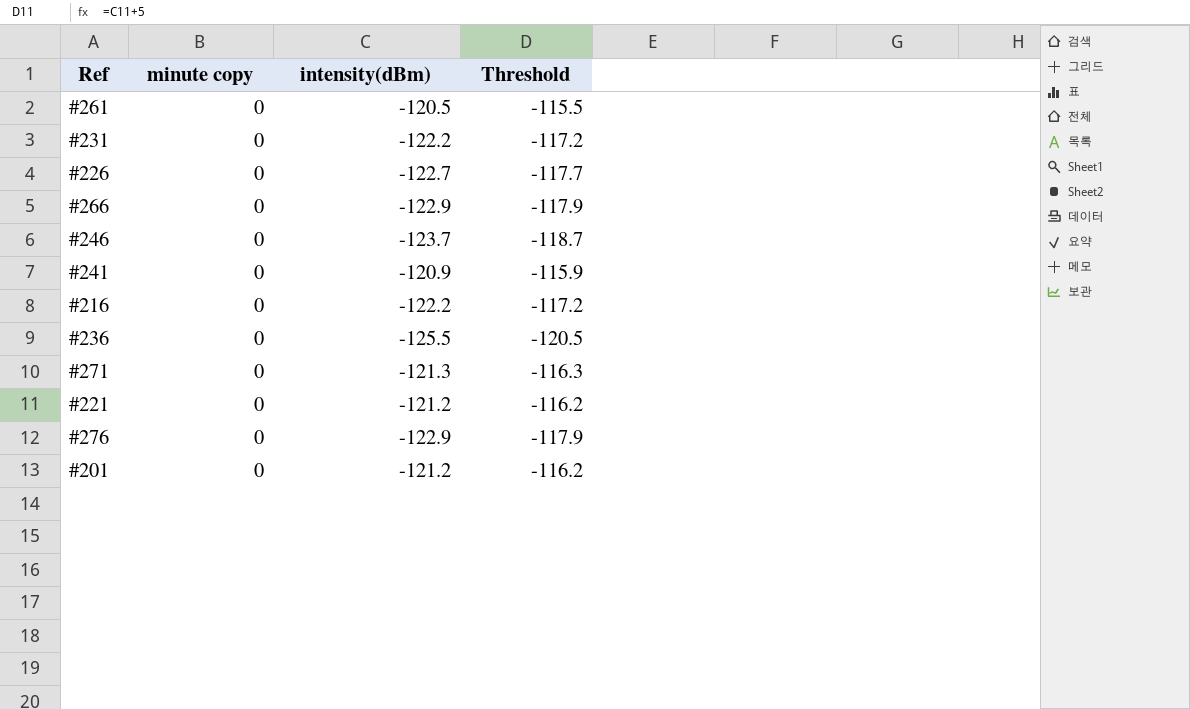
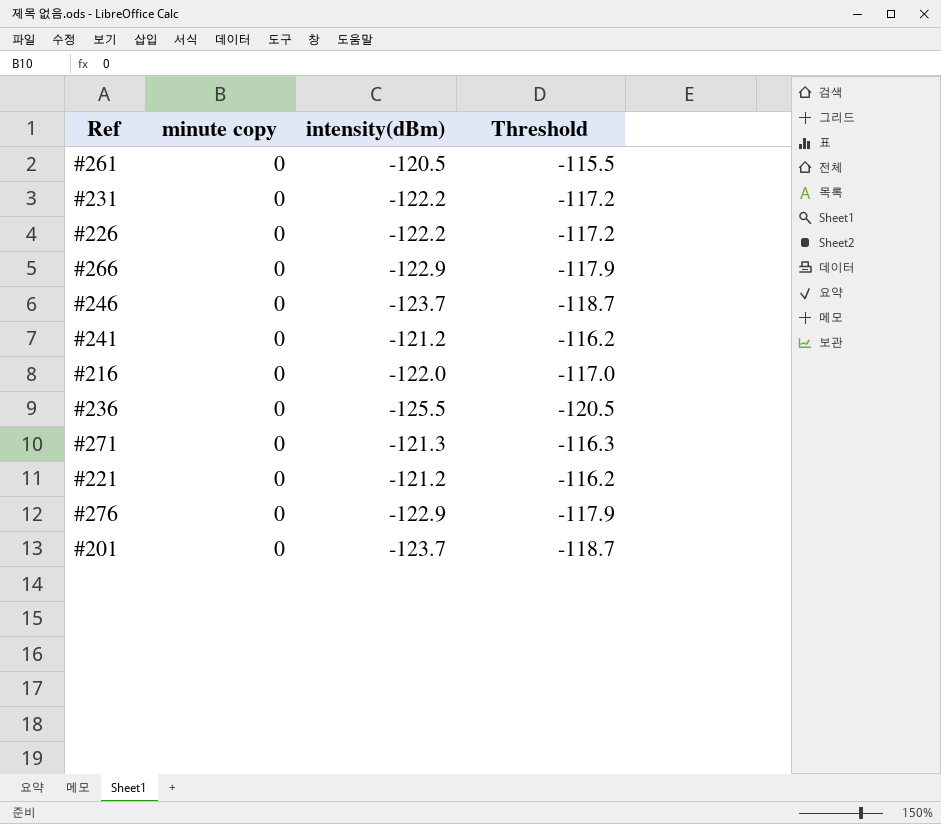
#226 | intensity(dBm): -122.7 -> -122.2
#226 | Threshold: -117.7 -> -117.2
#241 | intensity(dBm): -120.9 -> -121.2
#241 | Threshold: -115.9 -> -116.2
#216 | intensity(dBm): -122.2 -> -122.0
#216 | Threshold: -117.2 -> -117.0
#201 | intensity(dBm): -121.2 -> -123.7
#201 | Threshold: -116.2 -> -118.7

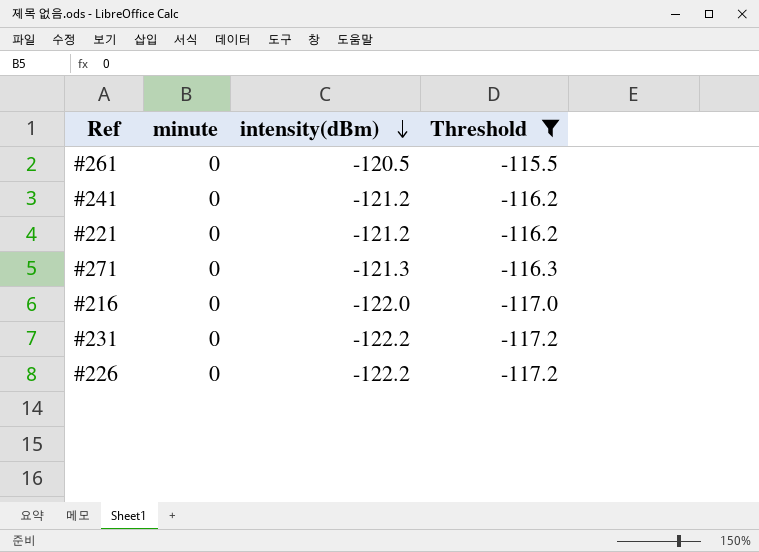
filter: none -> Threshold >= -117.2
row order: none -> intensity(dBm) descending
column name: minute copy -> minute

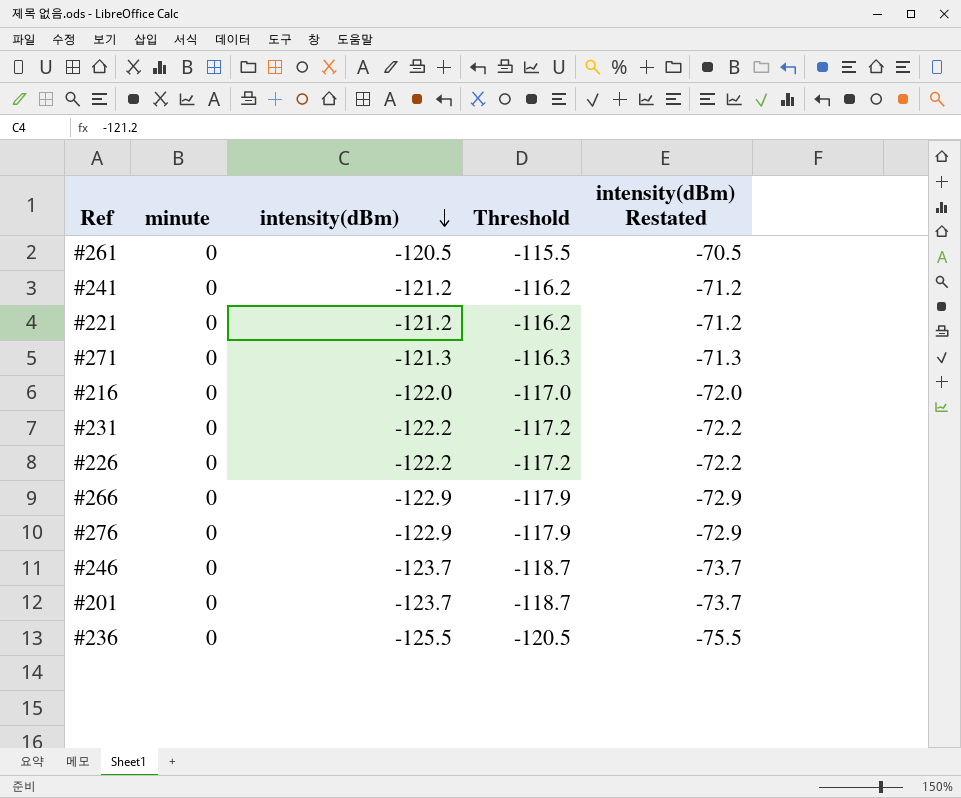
filter: Threshold >= -117.2 -> none
column intensity(dBm) Restated | formula: none -> [intensity(dBm)] + 50

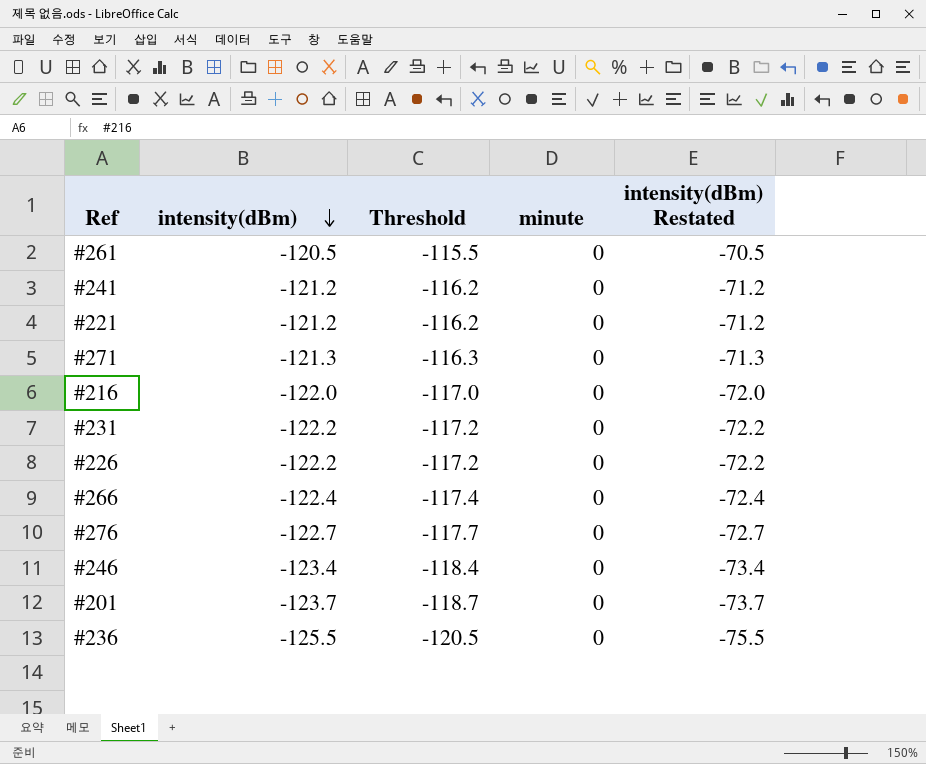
column minute | position: 2 -> 4
#266 | intensity(dBm): -122.9 -> -122.4
#266 | Threshold: -117.9 -> -117.4
#266 | intensity(dBm) Restated: -72.9 -> -72.4
#276 | intensity(dBm): -122.9 -> -122.7
#276 | Threshold: -117.9 -> -117.7
#276 | intensity(dBm) Restated: -72.9 -> -72.7
#246 | intensity(dBm): -123.7 -> -123.4
#246 | Threshold: -118.7 -> -118.4
#246 | intensity(dBm) Restated: -73.7 -> -73.4

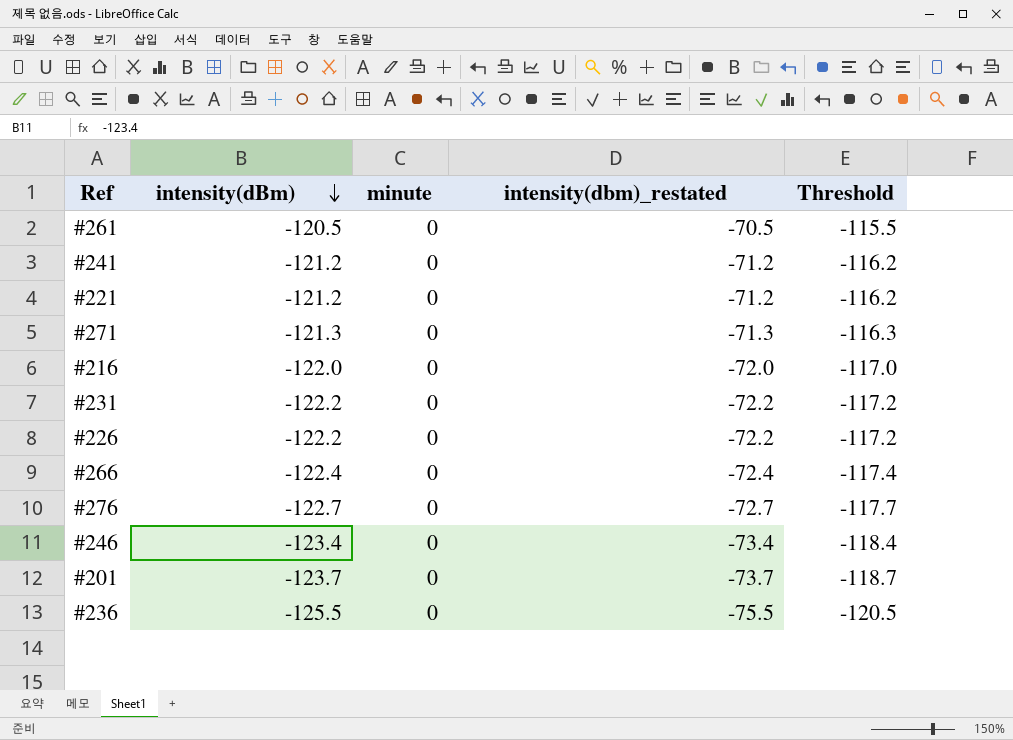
column name: intensity(dBm) Restated -> intensity(dbm)_restated
column Threshold | position: 3 -> 5

